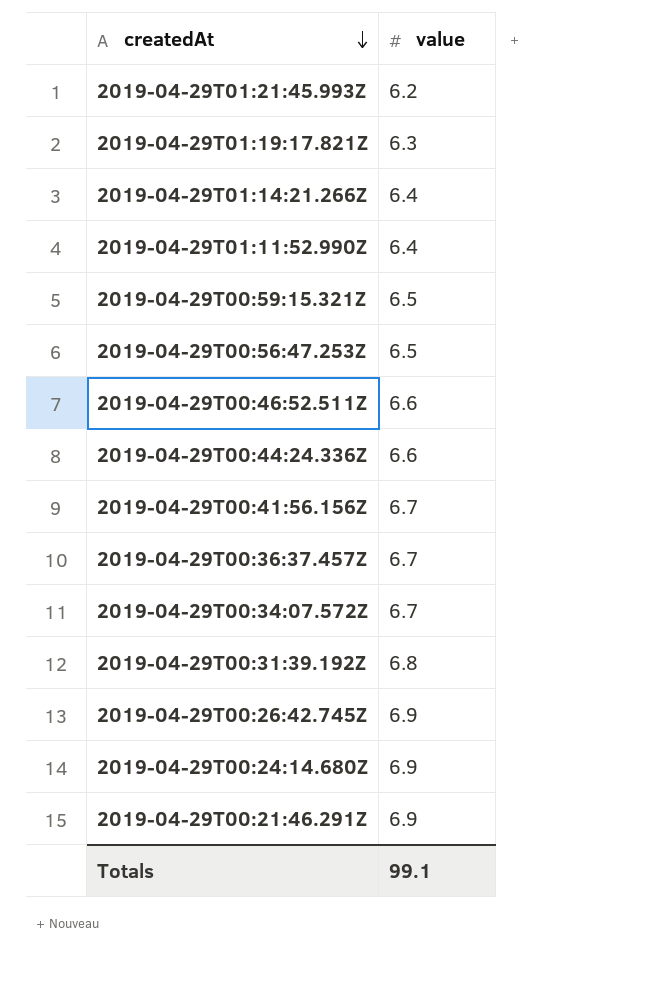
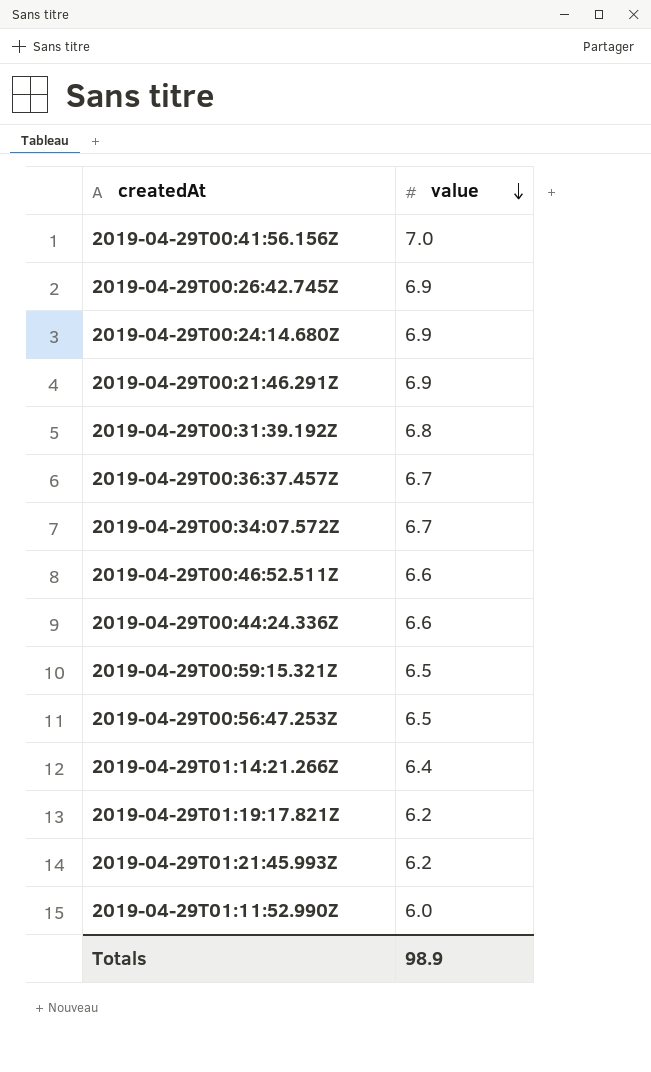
row order: createdAt descending -> value descending
2019-04-29T00:41:56.156Z | value: 6.7 -> 7.0
2019-04-29T01:19:17.821Z | value: 6.3 -> 6.2
2019-04-29T01:11:52.990Z | value: 6.4 -> 6.0
Totals | value: 99.1 -> 98.9

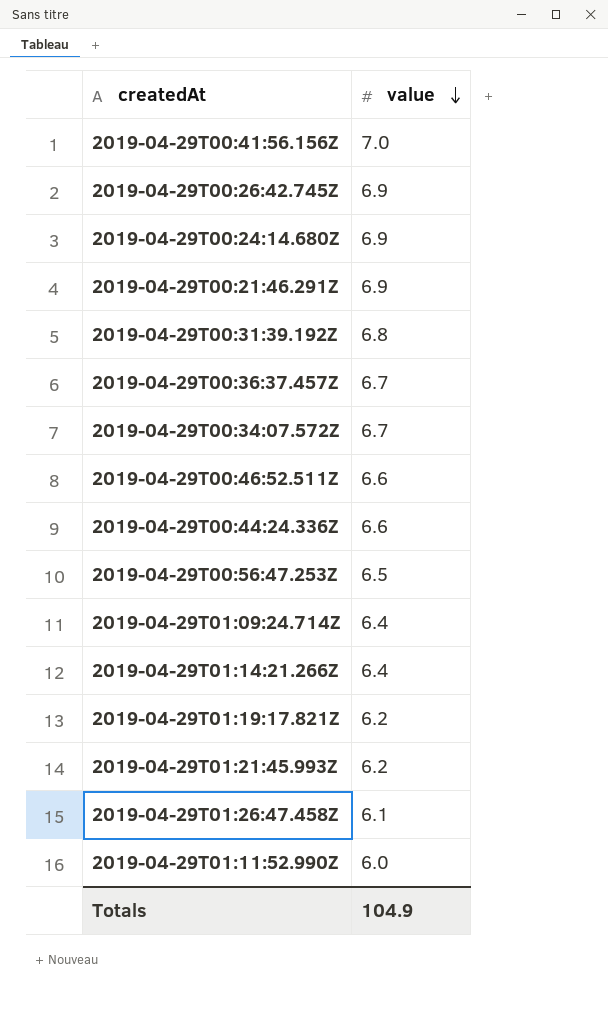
row 2019-04-29T00:59:15.321Z: 6.5 -> none
row 2019-04-29T01:09:24.714Z: none -> 6.4
row 2019-04-29T01:26:47.458Z: none -> 6.1
Totals | value: 98.9 -> 104.9

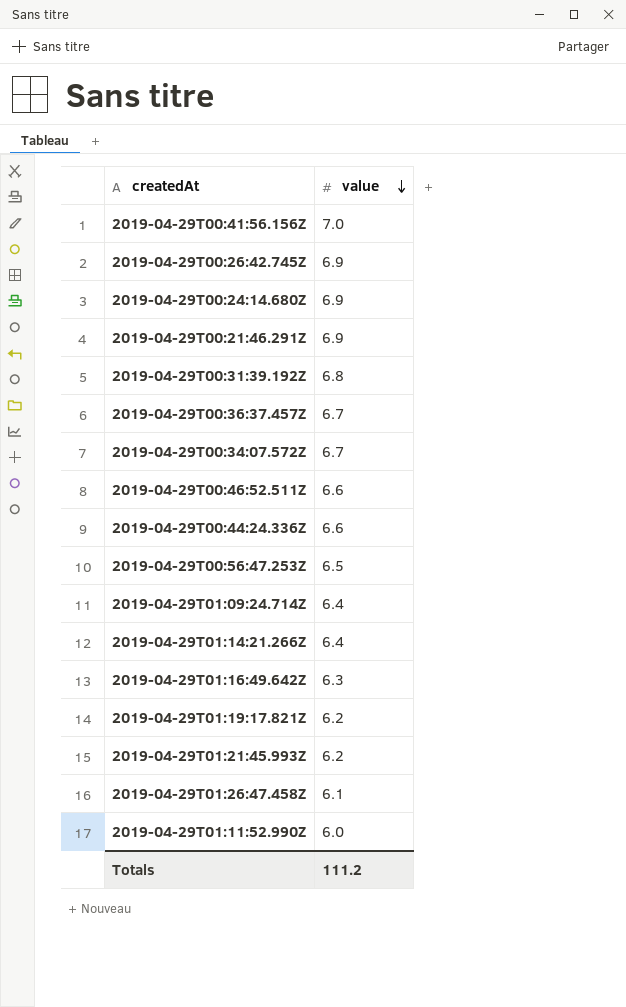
row 2019-04-29T01:16:49.642Z: none -> 6.3
Totals | value: 104.9 -> 111.2

